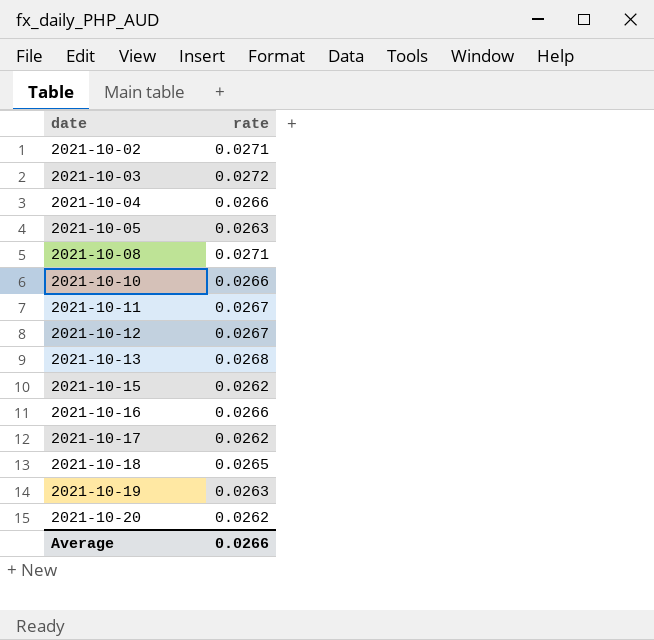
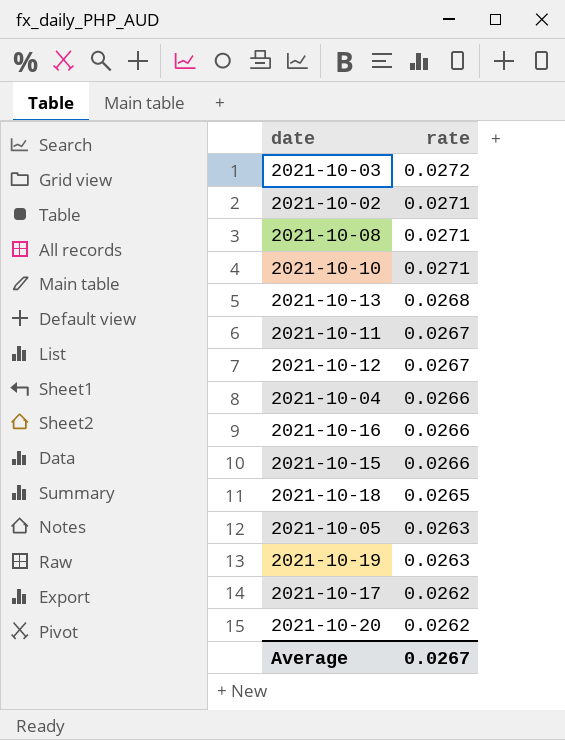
row order: date ascending -> rate descending
2021-10-10 | rate: 0.0266 -> 0.0271
2021-10-15 | rate: 0.0262 -> 0.0266
Average | rate: 0.0266 -> 0.0267

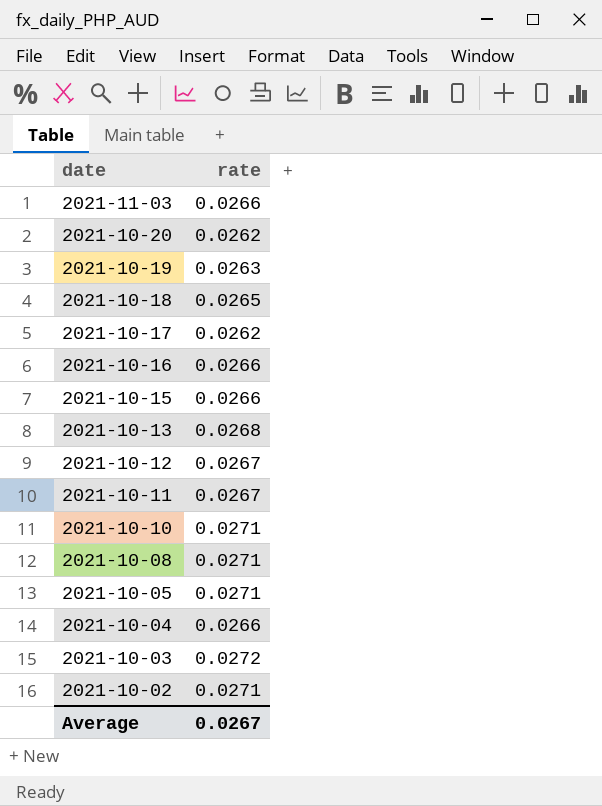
row order: rate descending -> date descending
row 2021-11-03: none -> 0.0266
2021-10-05 | rate: 0.0263 -> 0.0271

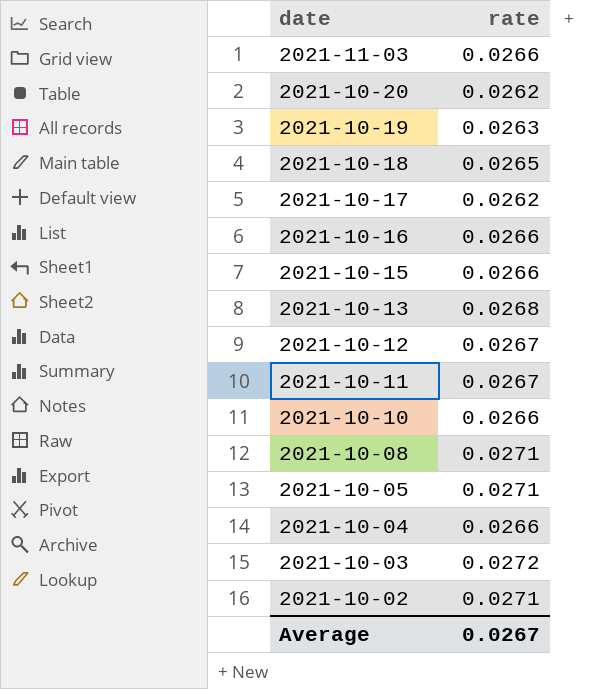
2021-10-10 | rate: 0.0271 -> 0.0266

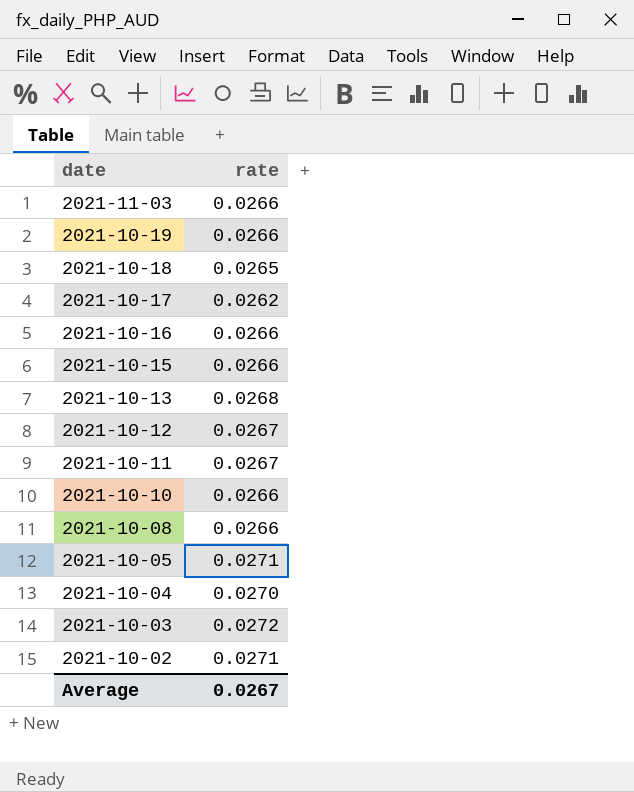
row 2021-10-20: 0.0262 -> none
2021-10-19 | rate: 0.0263 -> 0.0266
2021-10-08 | rate: 0.0271 -> 0.0266
2021-10-04 | rate: 0.0266 -> 0.0270

